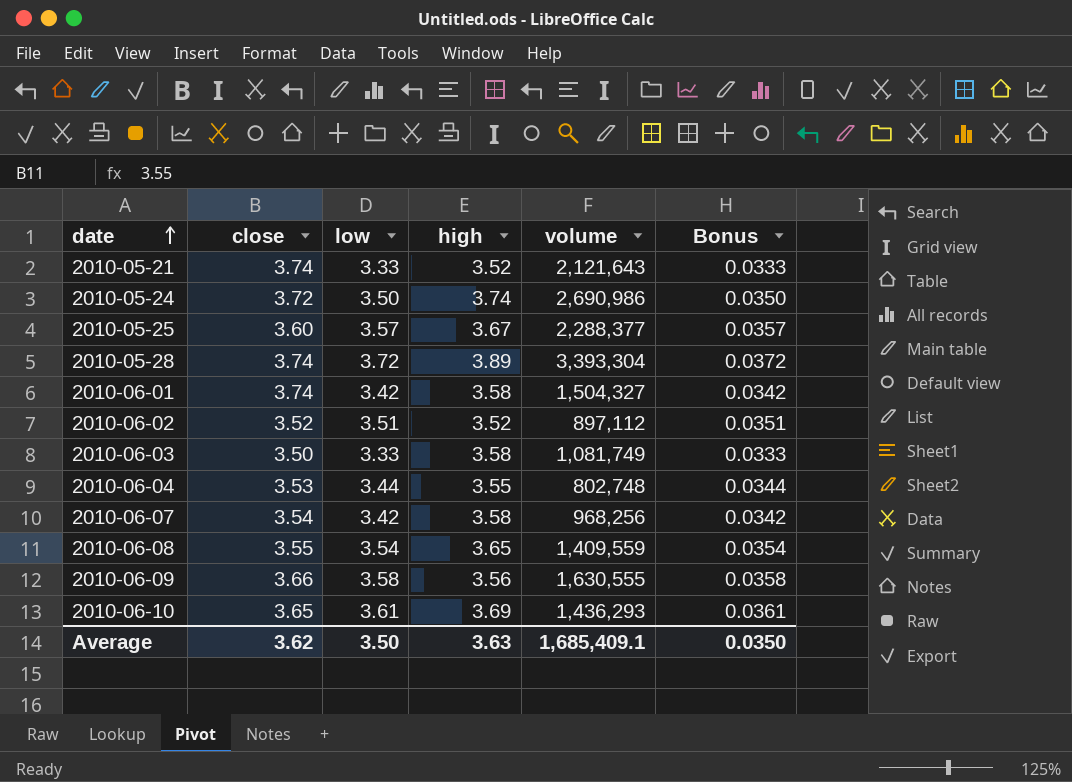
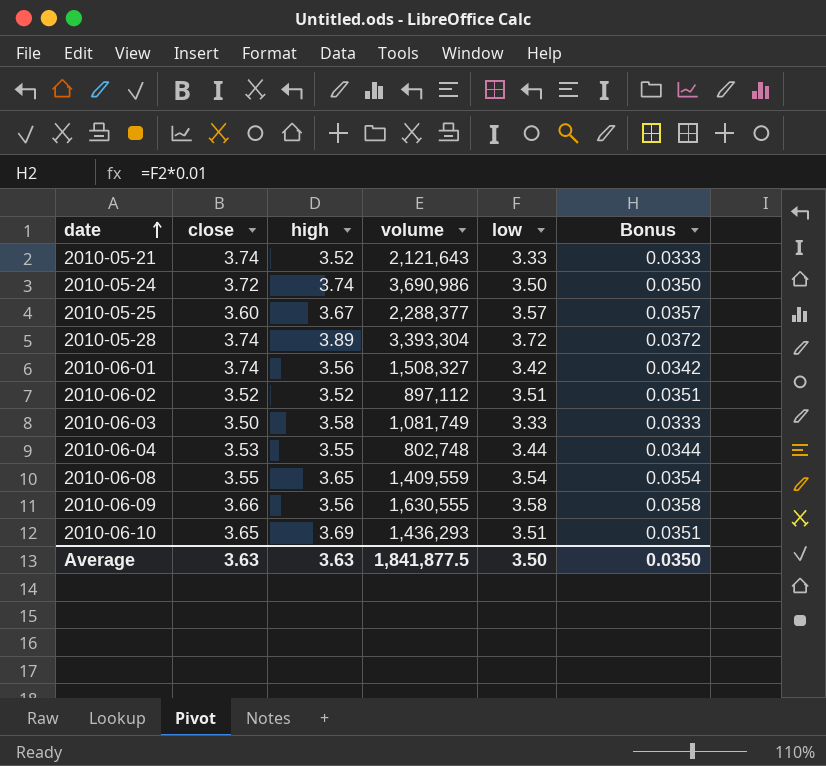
column low | position: 3 -> 5
row 2010-06-07: 3.54 | 3.42 | 3.58 | 968,256 | 0.0342 -> none
2010-05-24 | volume: 2,690,986 -> 3,690,986
2010-06-01 | high: 3.58 -> 3.56
2010-06-01 | volume: 1,504,327 -> 1,508,327
2010-06-10 | low: 3.61 -> 3.51
2010-06-10 | Bonus: 0.0361 -> 0.0351
Average | close: 3.62 -> 3.63
Average | volume: 1,685,409.1 -> 1,841,877.5

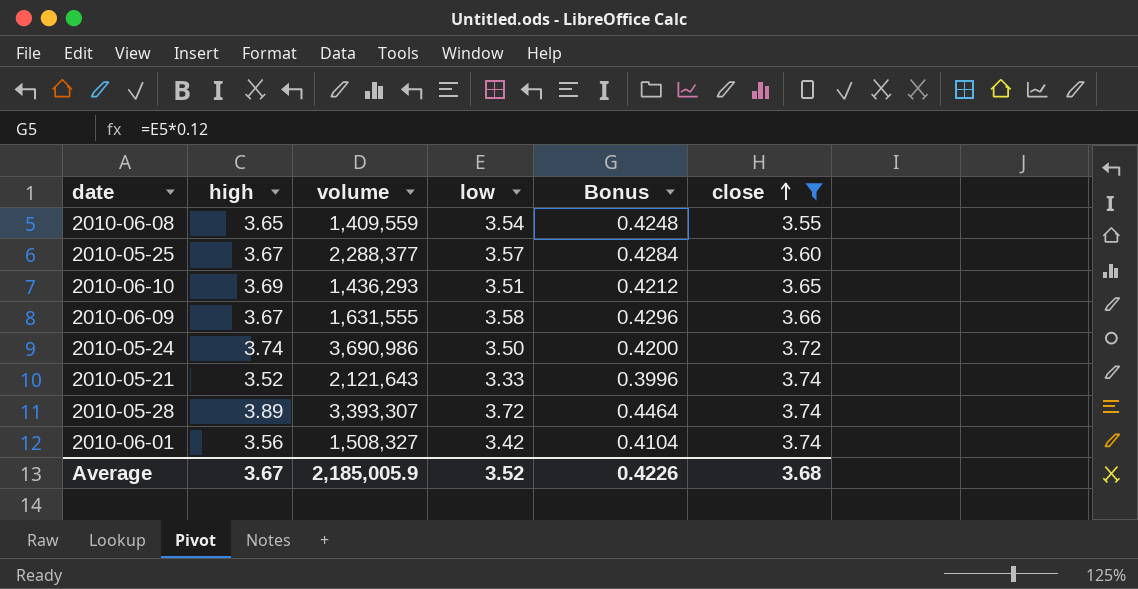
filter: none -> close >= 3.55
row order: date ascending -> close ascending
column Bonus | formula: [low] * 0.01 -> [low] * 0.12
column close | position: 2 -> 6
2010-06-09 | high: 3.56 -> 3.67
2010-06-09 | volume: 1,630,555 -> 1,631,555
2010-05-28 | volume: 3,393,304 -> 3,393,307
Average | high: 3.63 -> 3.67
Average | volume: 1,841,877.5 -> 2,185,005.9
Average | low: 3.50 -> 3.52
Average | Bonus: 0.0350 -> 0.4226
Average | close: 3.63 -> 3.68

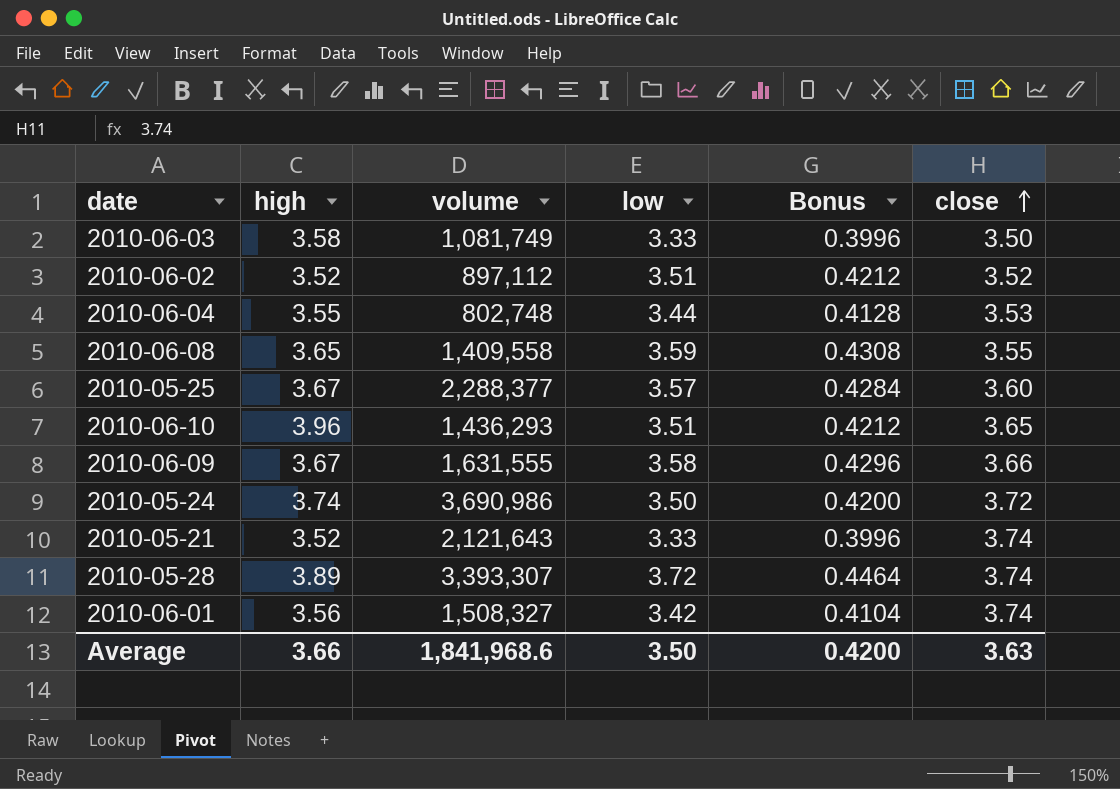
filter: close >= 3.55 -> none
2010-06-08 | volume: 1,409,559 -> 1,409,558
2010-06-08 | low: 3.54 -> 3.59
2010-06-08 | Bonus: 0.4248 -> 0.4308
2010-06-10 | high: 3.69 -> 3.96
Average | high: 3.67 -> 3.66
Average | volume: 2,185,005.9 -> 1,841,968.6
Average | low: 3.52 -> 3.50
Average | Bonus: 0.4226 -> 0.4200
Average | close: 3.68 -> 3.63

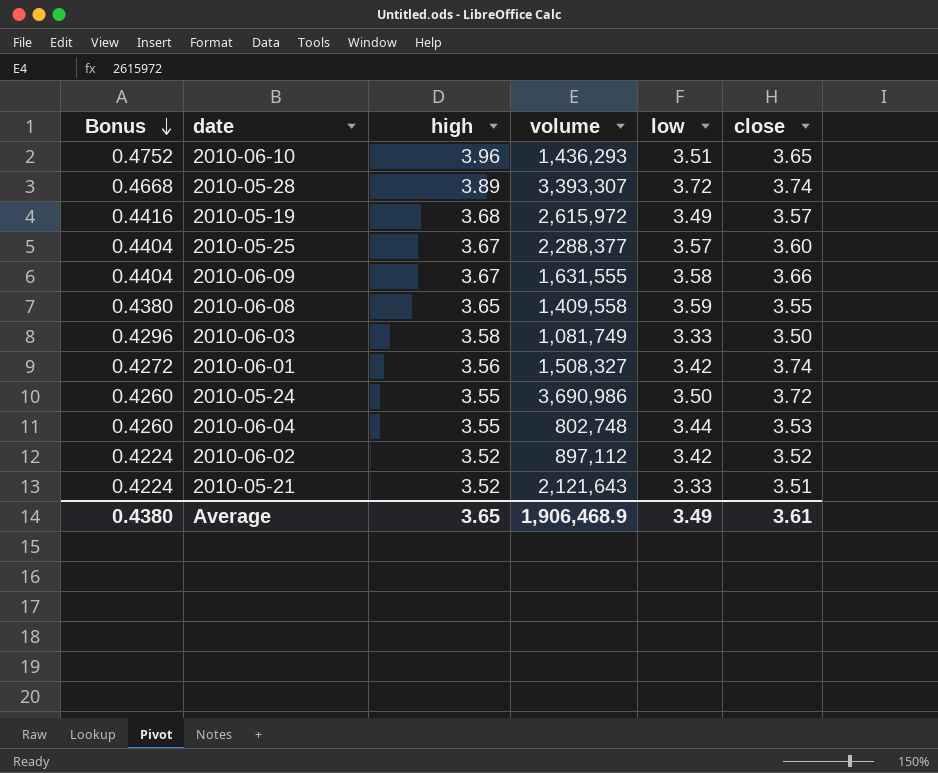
row order: close ascending -> Bonus descending
column Bonus | formula: [low] * 0.12 -> [high] * 0.12
column Bonus | position: 5 -> 1
row 2010-05-19: none -> 0.4416 | 3.68 | 2,615,972 | 3.49 | 3.57
2010-05-24 | high: 3.74 -> 3.55
2010-06-02 | low: 3.51 -> 3.42
2010-05-21 | close: 3.74 -> 3.51
Average | Bonus: 0.4200 -> 0.4380
Average | high: 3.66 -> 3.65
Average | volume: 1,841,968.6 -> 1,906,468.9
Average | low: 3.50 -> 3.49
Average | close: 3.63 -> 3.61

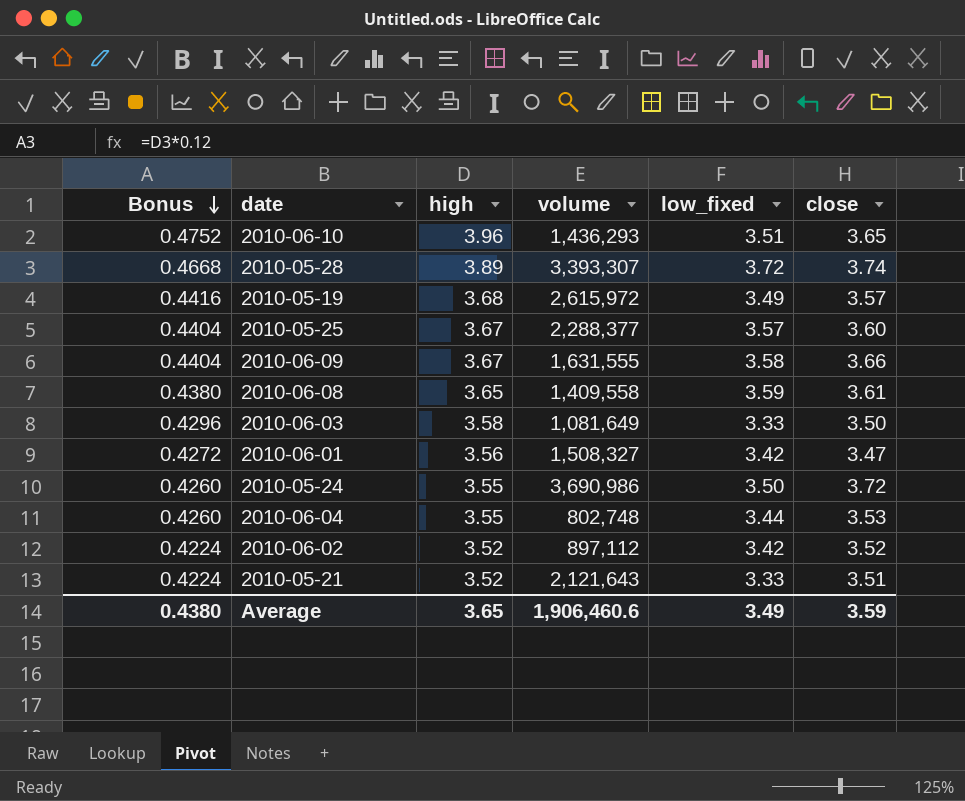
column name: low -> low_fixed
2010-06-08 | close: 3.55 -> 3.61
2010-06-03 | volume: 1,081,749 -> 1,081,649
2010-06-01 | close: 3.74 -> 3.47
Average | volume: 1,906,468.9 -> 1,906,460.6
Average | close: 3.61 -> 3.59

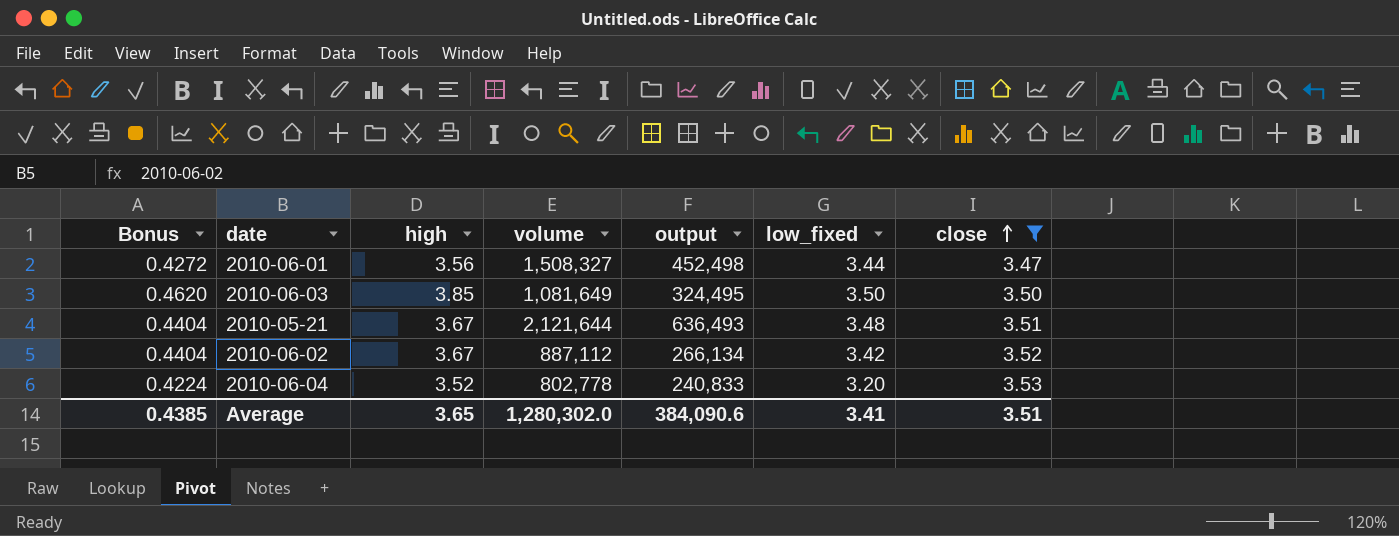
filter: none -> close <= 3.53
row order: Bonus descending -> close ascending
column output | formula: none -> [volume] * 0.3
2010-06-01 | low_fixed: 3.42 -> 3.44
2010-06-03 | Bonus: 0.4296 -> 0.4620
2010-06-03 | high: 3.58 -> 3.85
2010-06-03 | low_fixed: 3.33 -> 3.50
2010-05-21 | Bonus: 0.4224 -> 0.4404
2010-05-21 | high: 3.52 -> 3.67
2010-05-21 | volume: 2,121,643 -> 2,121,644
2010-05-21 | low_fixed: 3.33 -> 3.48
2010-06-02 | Bonus: 0.4224 -> 0.4404
2010-06-02 | high: 3.52 -> 3.67
2010-06-02 | volume: 897,112 -> 887,112
2010-06-04 | Bonus: 0.4260 -> 0.4224
2010-06-04 | high: 3.55 -> 3.52
2010-06-04 | volume: 802,748 -> 802,778
2010-06-04 | low_fixed: 3.44 -> 3.20
Average | Bonus: 0.4380 -> 0.4385
Average | volume: 1,906,460.6 -> 1,280,302.0
Average | low_fixed: 3.49 -> 3.41
Average | close: 3.59 -> 3.51

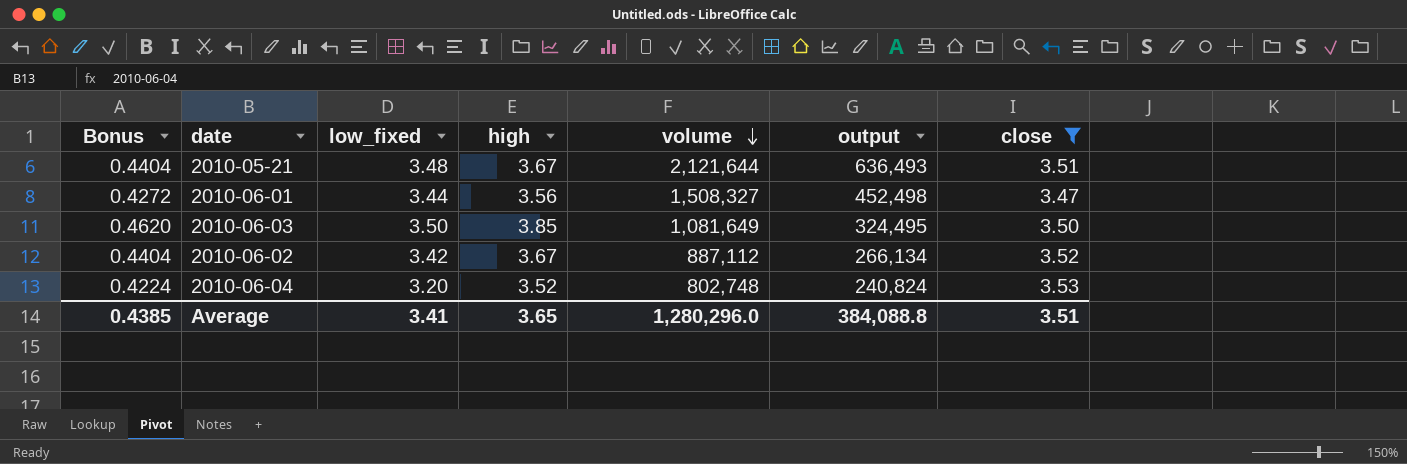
row order: close ascending -> volume descending
column low_fixed | position: 6 -> 3
2010-06-04 | volume: 802,778 -> 802,748
2010-06-04 | output: 240,833 -> 240,824
Average | volume: 1,280,302.0 -> 1,280,296.0
Average | output: 384,090.6 -> 384,088.8

